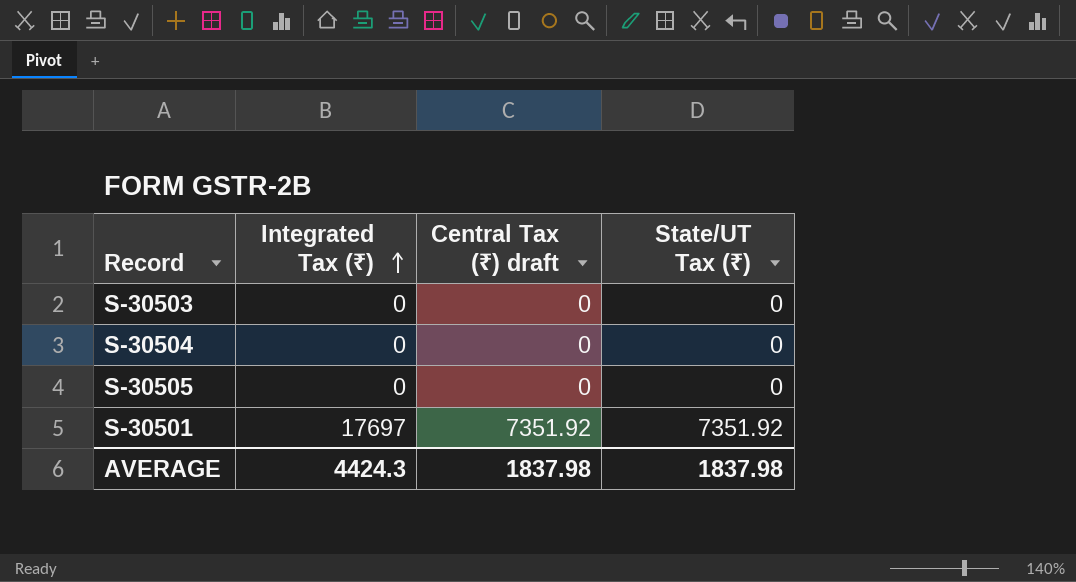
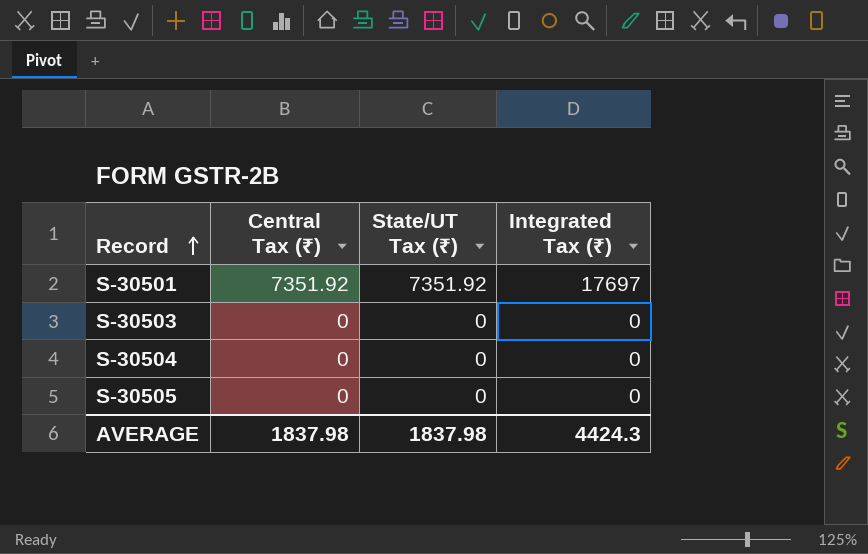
row order: Integrated Tax (₹) ascending -> Record ascending
column name: Central Tax (₹) draft -> Central Tax (₹)
column Integrated Tax (₹) | position: 2 -> 4

